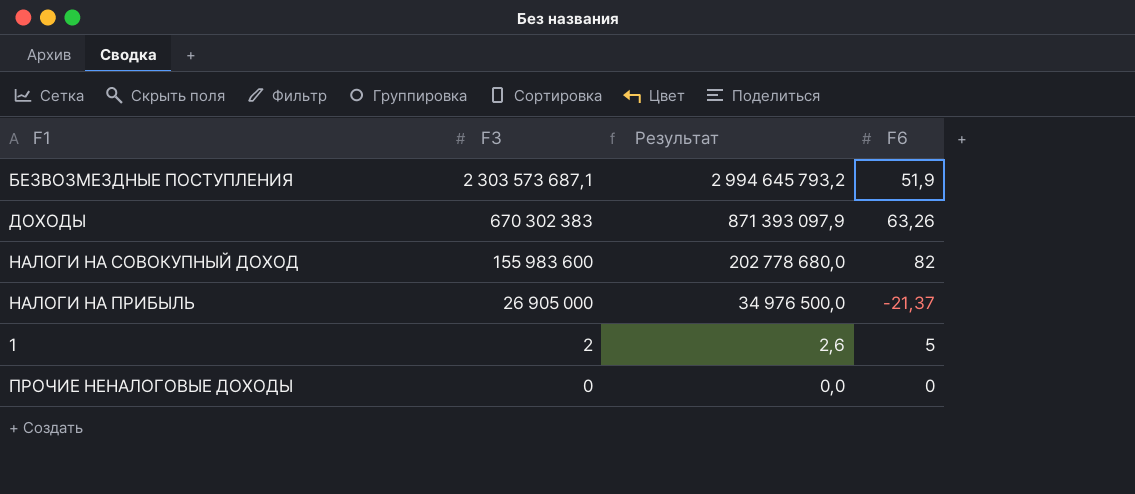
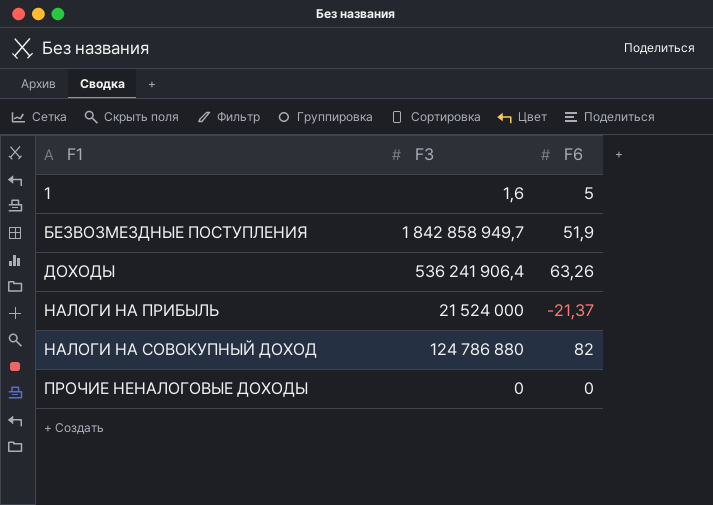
row order: F3 descending -> F1 ascending
column Результат | formula: [F3] * 1,3 -> none
1 | F3: 2 -> 1,6
БЕЗВОЗМЕЗДНЫЕ ПОСТУПЛЕНИЯ | F3: 2 303 573 687,1 -> 1 842 858 949,7
ДОХОДЫ | F3: 670 302 383 -> 536 241 906,4
НАЛОГИ НА ПРИБЫЛЬ | F3: 26 905 000 -> 21 524 000
НАЛОГИ НА СОВОКУПНЫЙ ДОХОД | F3: 155 983 600 -> 124 786 880

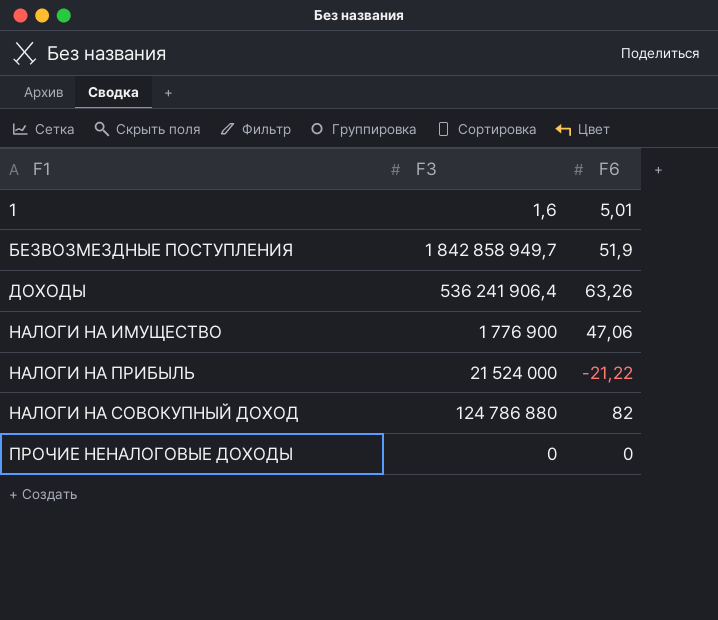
1 | F6: 5 -> 5,01
row НАЛОГИ НА ИМУЩЕСТВО: none -> 1 776 900 | 47,06
НАЛОГИ НА ПРИБЫЛЬ | F6: -21,37 -> -21,22

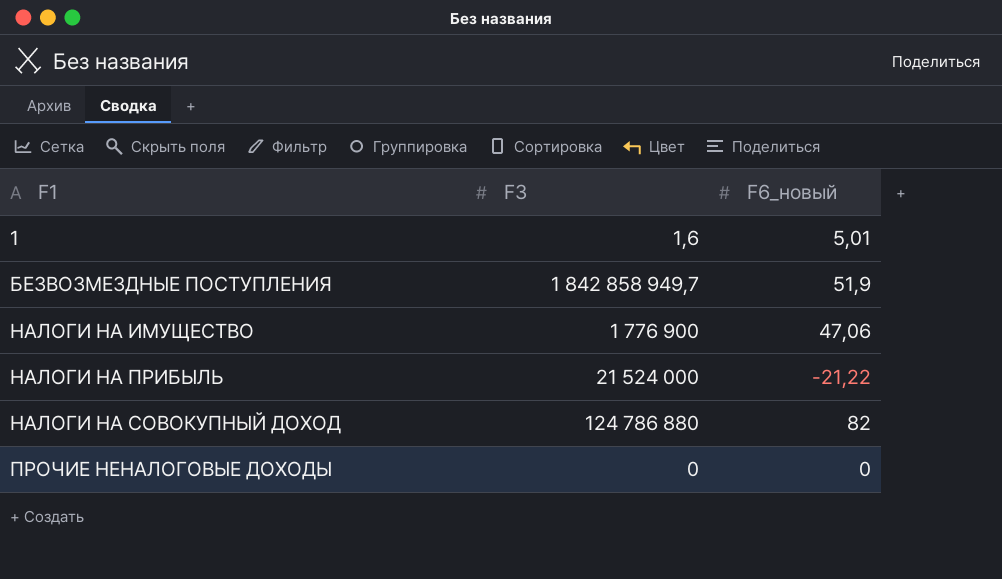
column name: F6 -> F6_новый
row ДОХОДЫ: 536 241 906,4 | 63,26 -> none

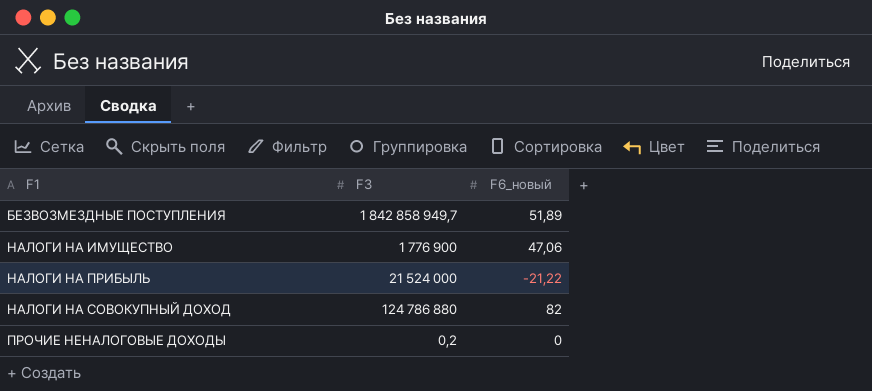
row 1: 1,6 | 5,01 -> none
БЕЗВОЗМЕЗДНЫЕ ПОСТУПЛЕНИЯ | F6_новый: 51,9 -> 51,89
ПРОЧИЕ НЕНАЛОГОВЫЕ ДОХОДЫ | F3: 0 -> 0,2

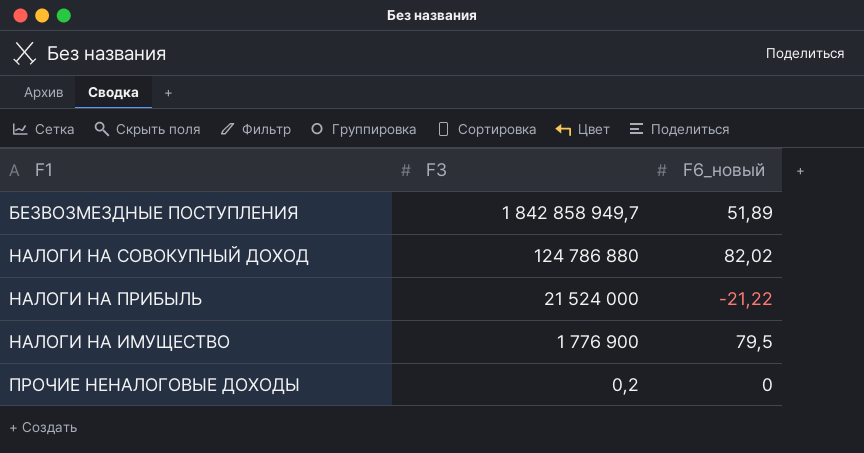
row order: F1 ascending -> F3 descending
НАЛОГИ НА СОВОКУПНЫЙ ДОХОД | F6_новый: 82 -> 82,02
НАЛОГИ НА ИМУЩЕСТВО | F6_новый: 47,06 -> 79,5

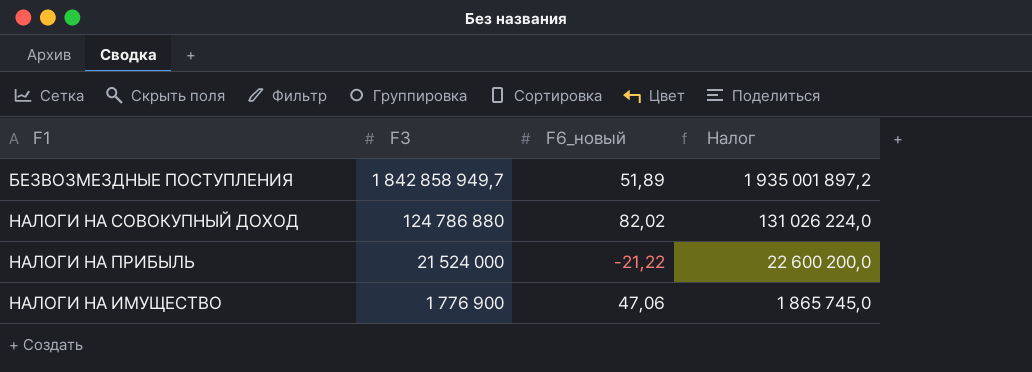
column Налог | formula: none -> [F3] * 1,05
row ПРОЧИЕ НЕНАЛОГОВЫЕ ДОХОДЫ: 0,2 | 0 -> none
НАЛОГИ НА ИМУЩЕСТВО | F6_новый: 79,5 -> 47,06

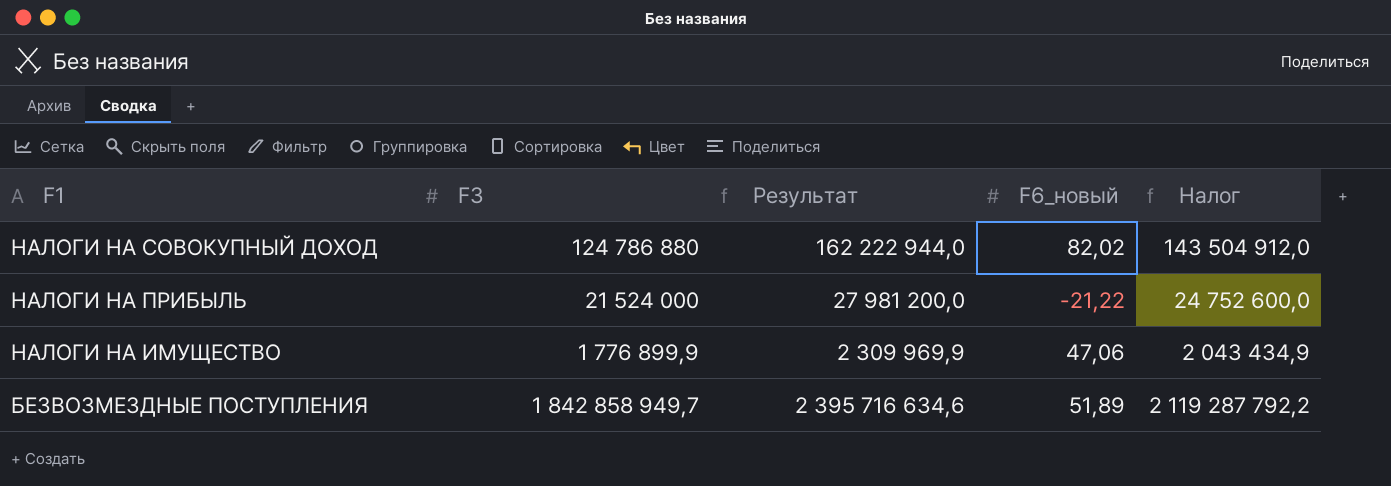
row order: F3 descending -> F1 descending
column Результат | formula: none -> [F3] * 1,3
column Налог | formula: [F3] * 1,05 -> [F3] * 1,15
НАЛОГИ НА ИМУЩЕСТВО | F3: 1 776 900 -> 1 776 899,9

